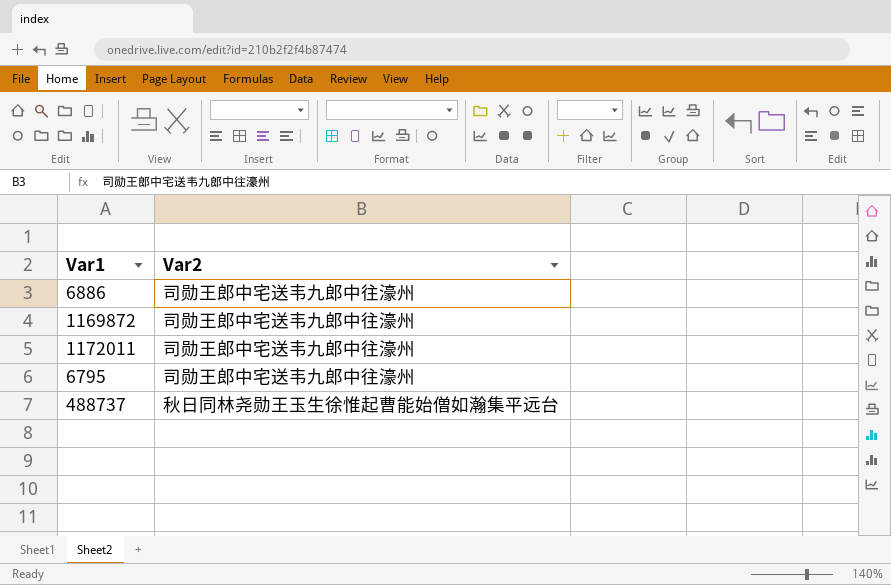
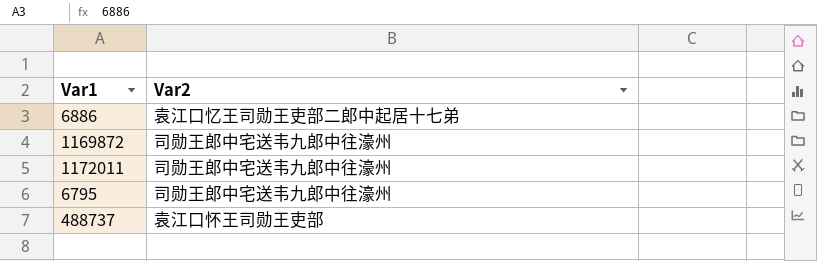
6886 | Var2: 司勋王郎中宅送韦九郎中往濠州 -> 袁江口忆王司勋王吏部二郎中起居十七弟
488737 | Var2: 秋日同林尧勋王玉生徐惟起曹能始僧如瀚集平远台 -> 袁江口怀王司勋王吏部

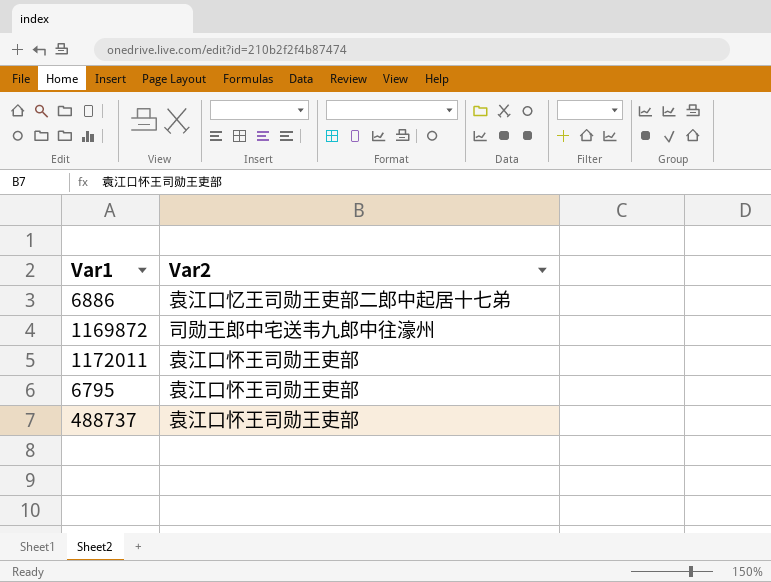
1172011 | Var2: 司勋王郎中宅送韦九郎中往濠州 -> 袁江口怀王司勋王吏部
6795 | Var2: 司勋王郎中宅送韦九郎中往濠州 -> 袁江口怀王司勋王吏部

